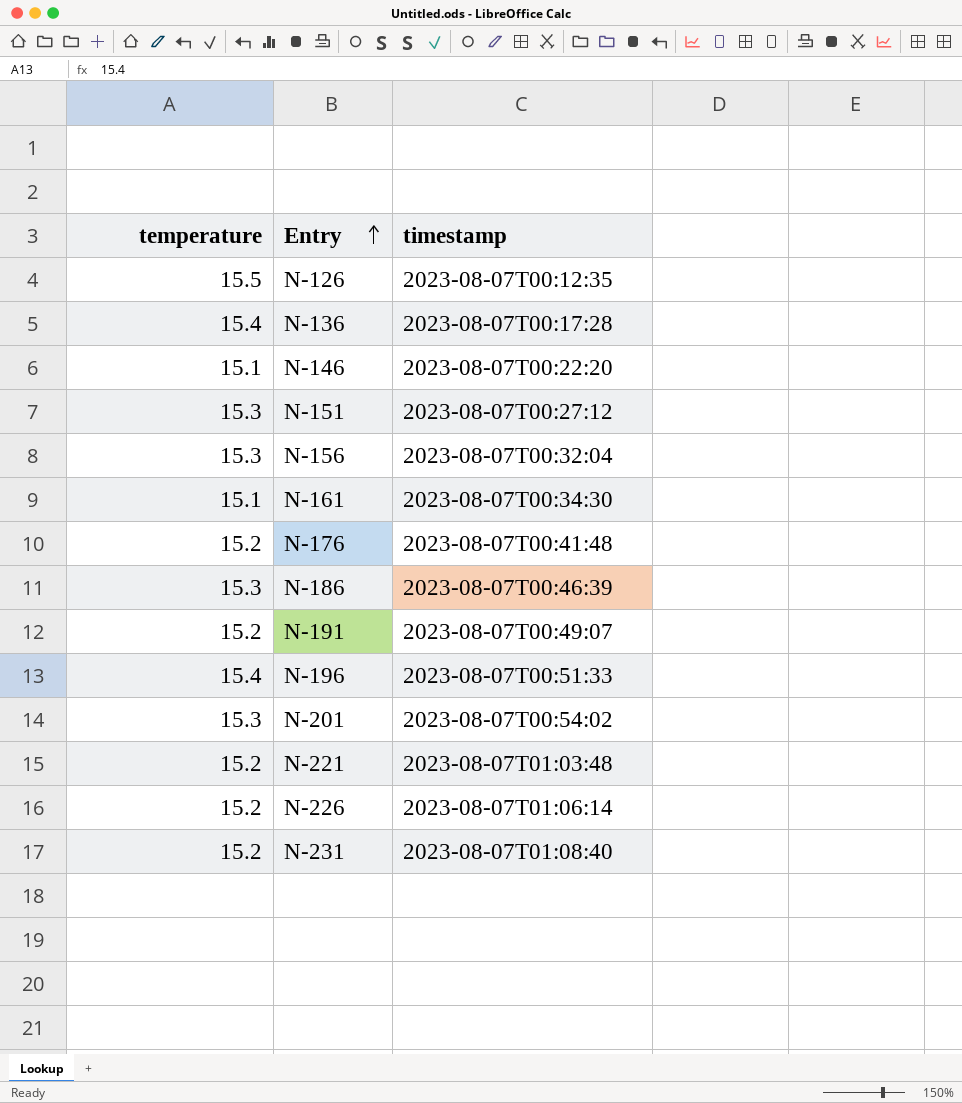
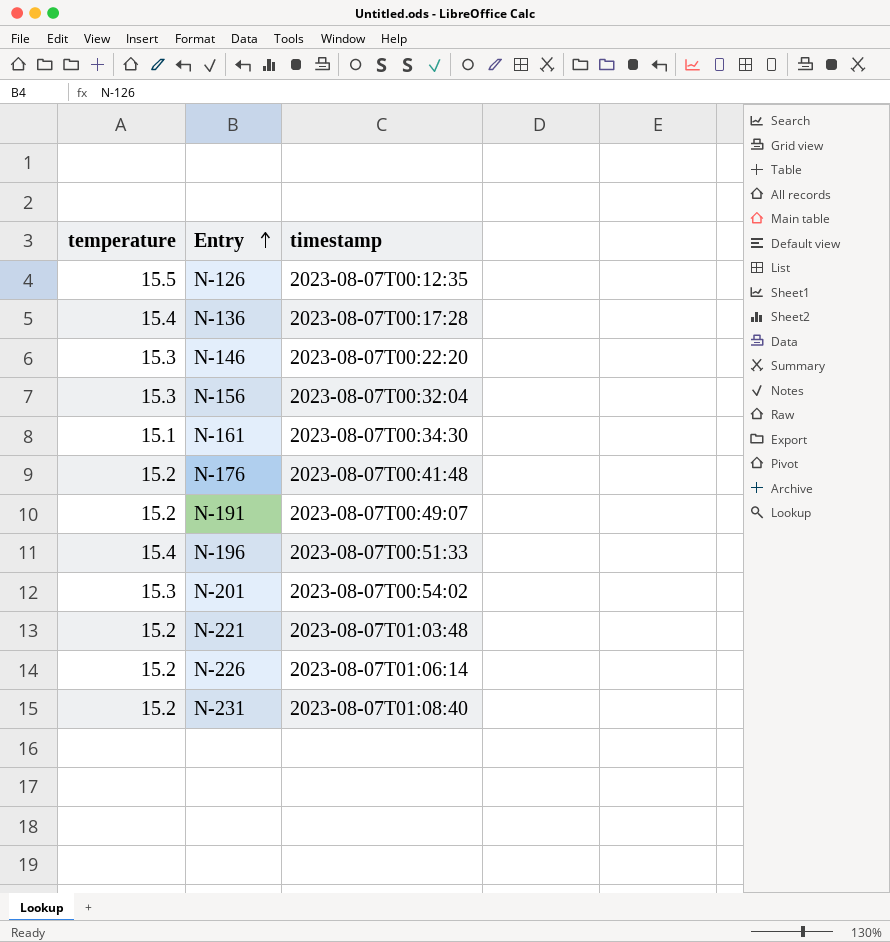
row N-151: 15.3 | 2023-08-07T00:27:12 -> none
row N-186: 15.3 | 2023-08-07T00:46:39 -> none
N-146 | temperature: 15.1 -> 15.3

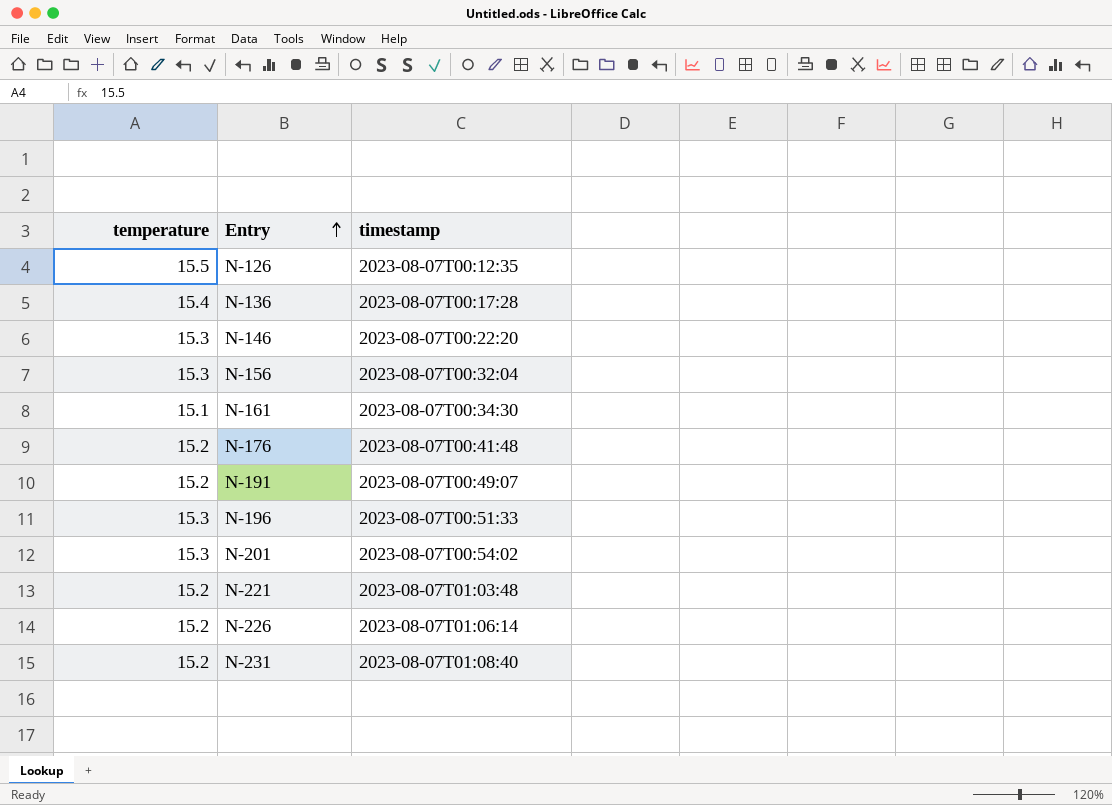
N-196 | temperature: 15.4 -> 15.3

